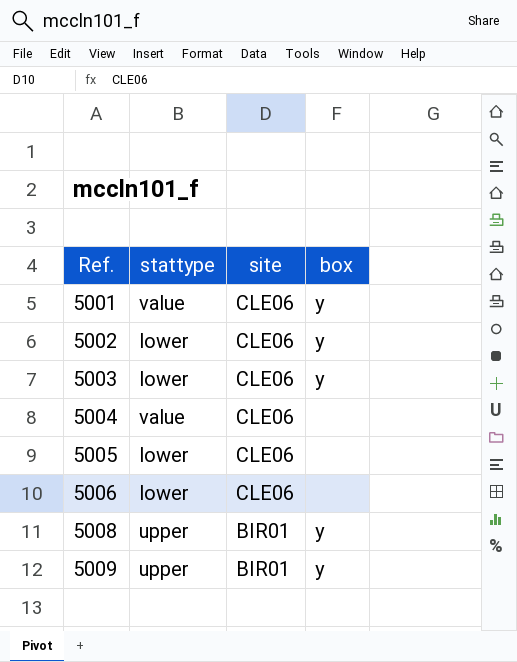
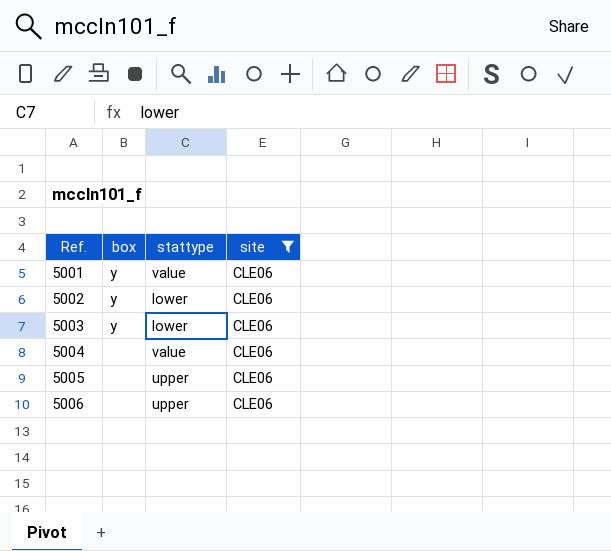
filter: none -> site = CLE06
column box | position: 4 -> 2
5005 | stattype: lower -> upper
5006 | stattype: lower -> upper

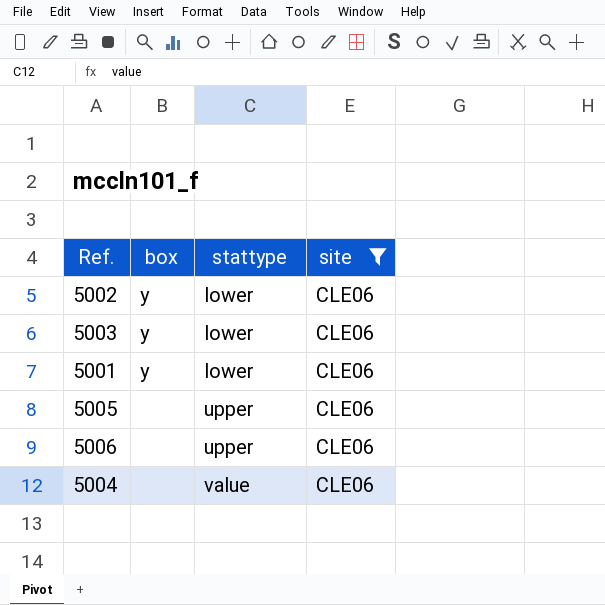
row order: Ref. ascending -> stattype ascending
5001 | stattype: value -> lower

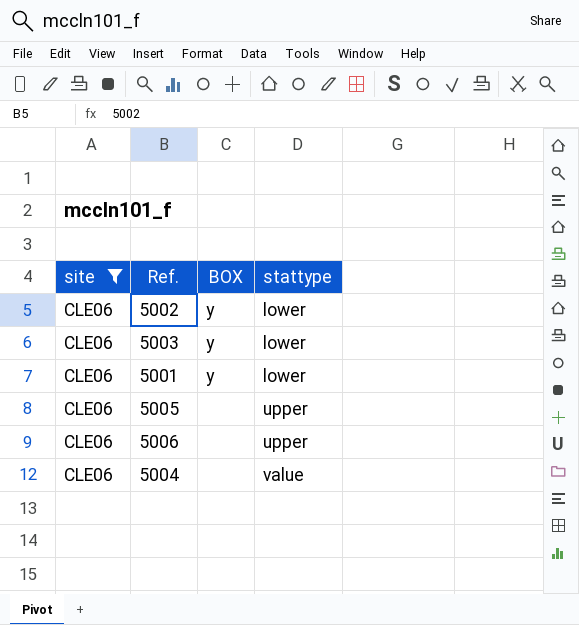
column site | position: 4 -> 1
column name: box -> BOX

